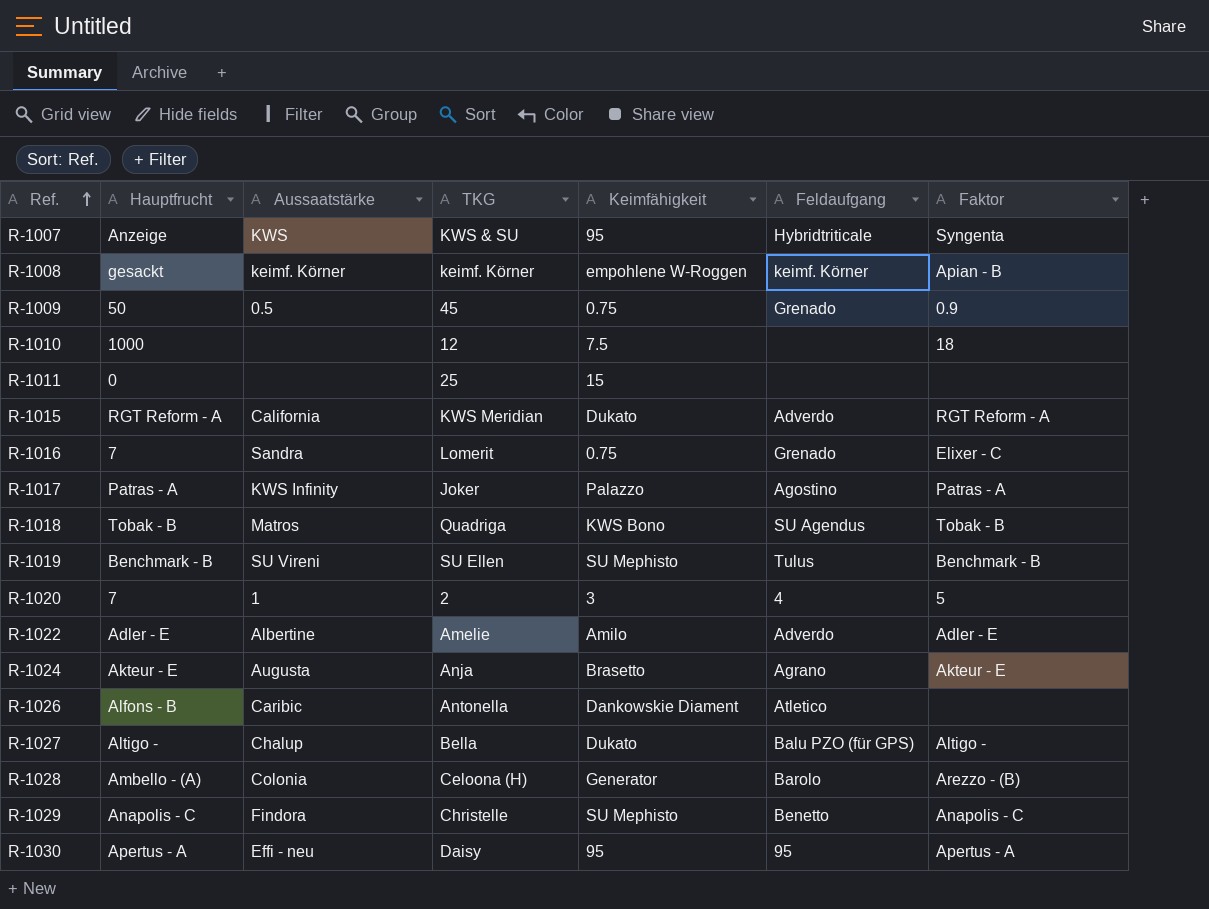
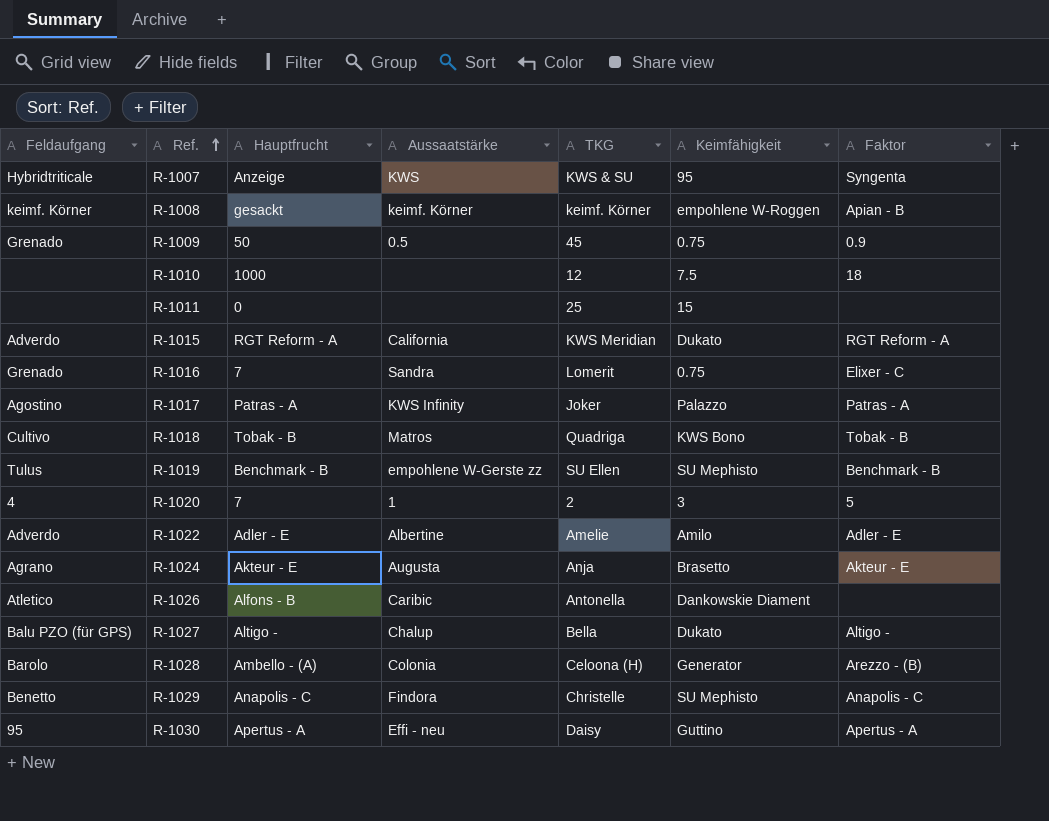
column Feldaufgang | position: 6 -> 1
R-1018 | Feldaufgang: SU Agendus -> Cultivo
R-1019 | Aussaatstärke: SU Vireni -> empohlene W-Gerste zz
R-1030 | Keimfähigkeit: 95 -> Guttino

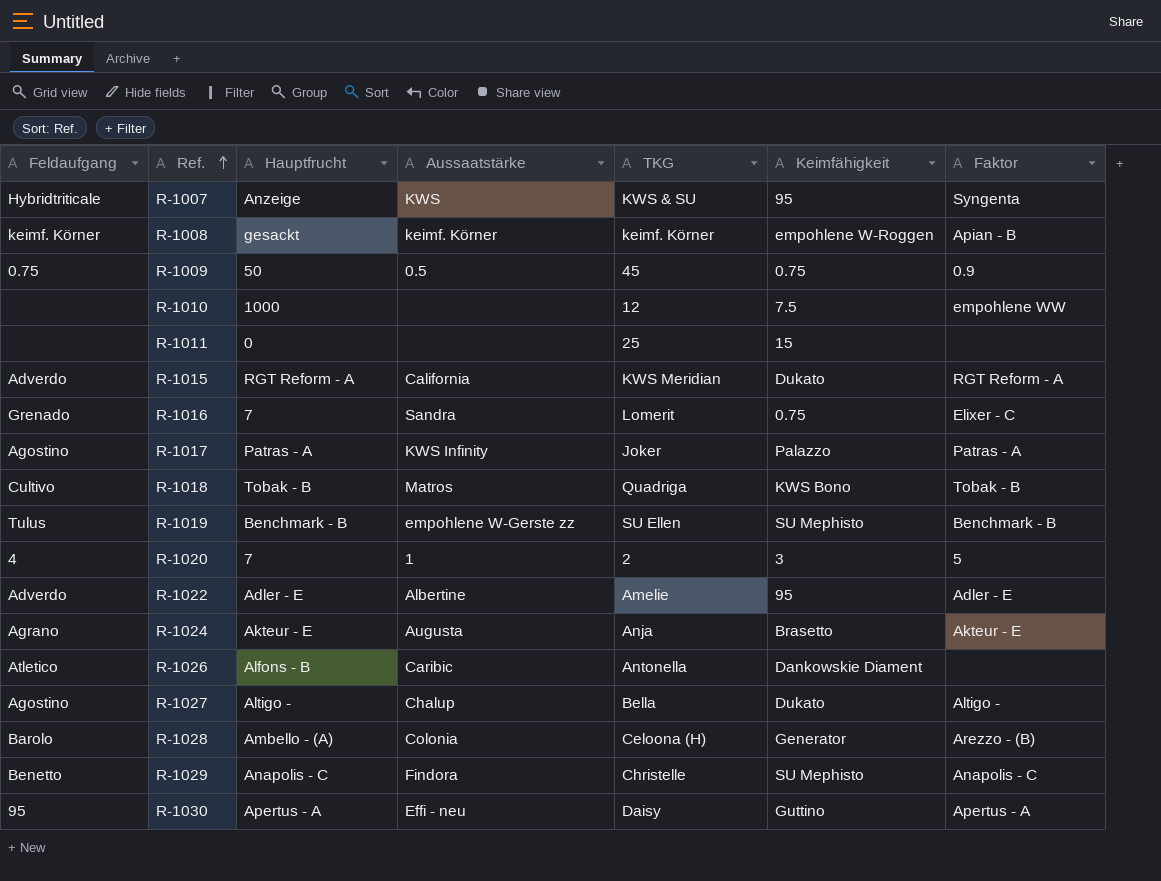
R-1009 | Feldaufgang: Grenado -> 0.75
R-1010 | Faktor: 18 -> empohlene WW
R-1022 | Keimfähigkeit: Amilo -> 95
R-1027 | Feldaufgang: Balu PZO (für GPS) -> Agostino

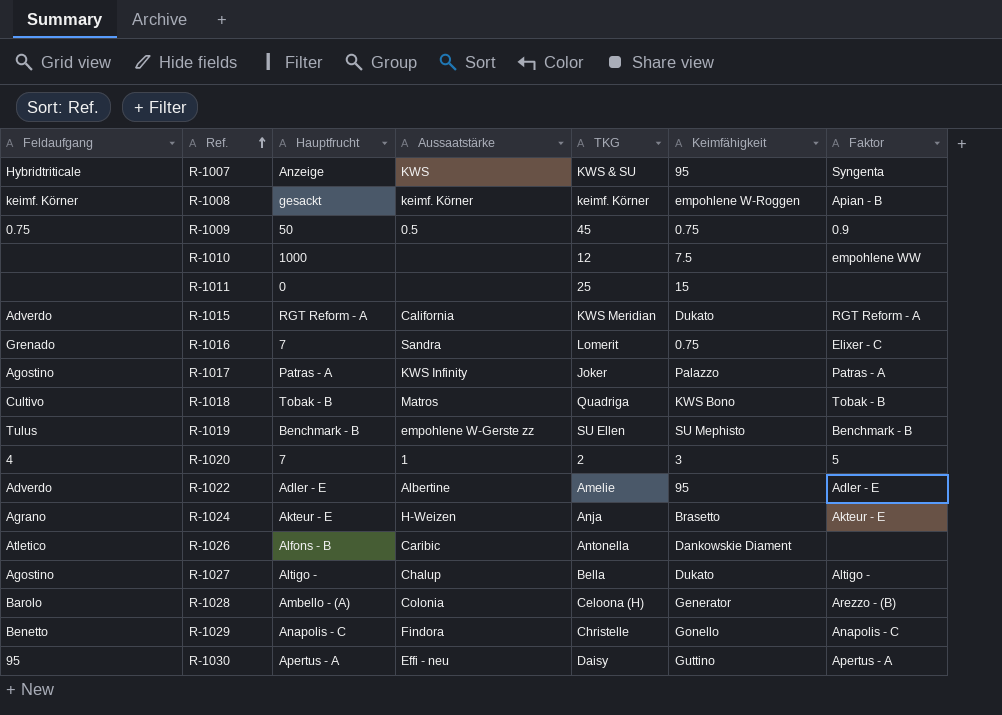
R-1024 | Aussaatstärke: Augusta -> H-Weizen
R-1029 | Keimfähigkeit: SU Mephisto -> Gonello

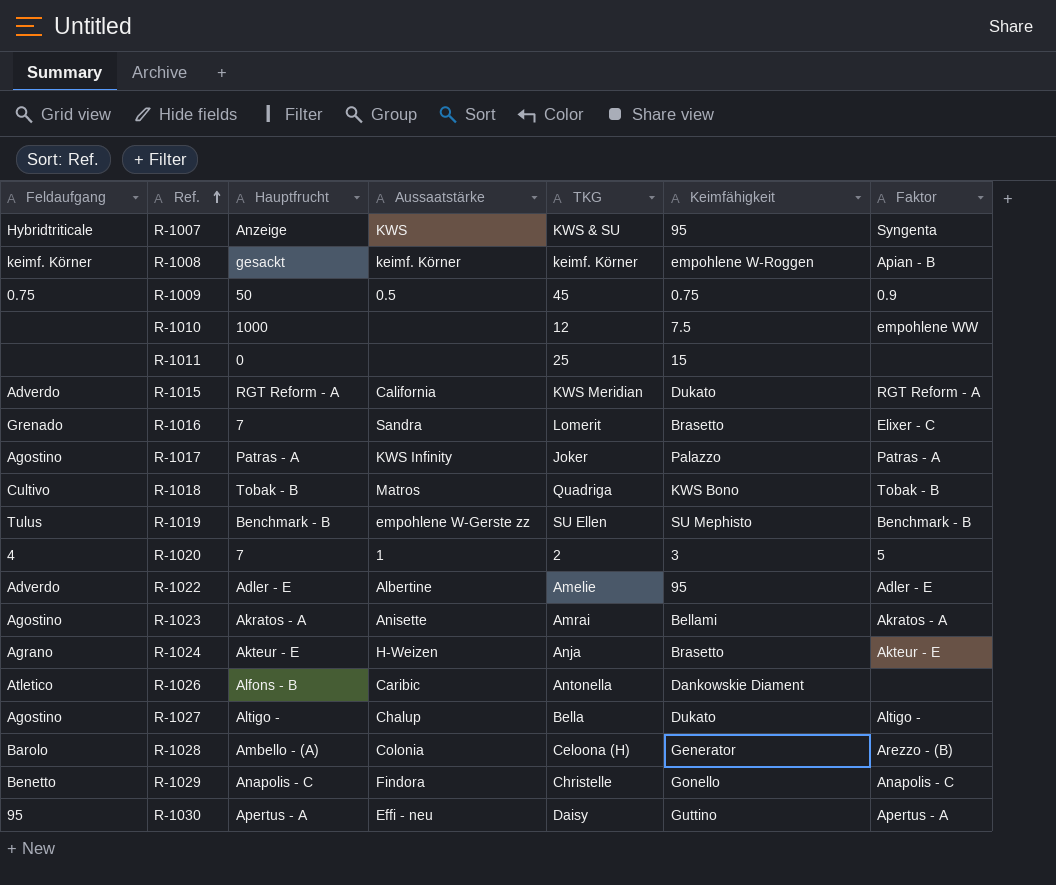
R-1016 | Keimfähigkeit: 0.75 -> Brasetto
row R-1023: none -> Agostino | Akratos - A | Anisette | Amrai | Bellami | Akratos - A

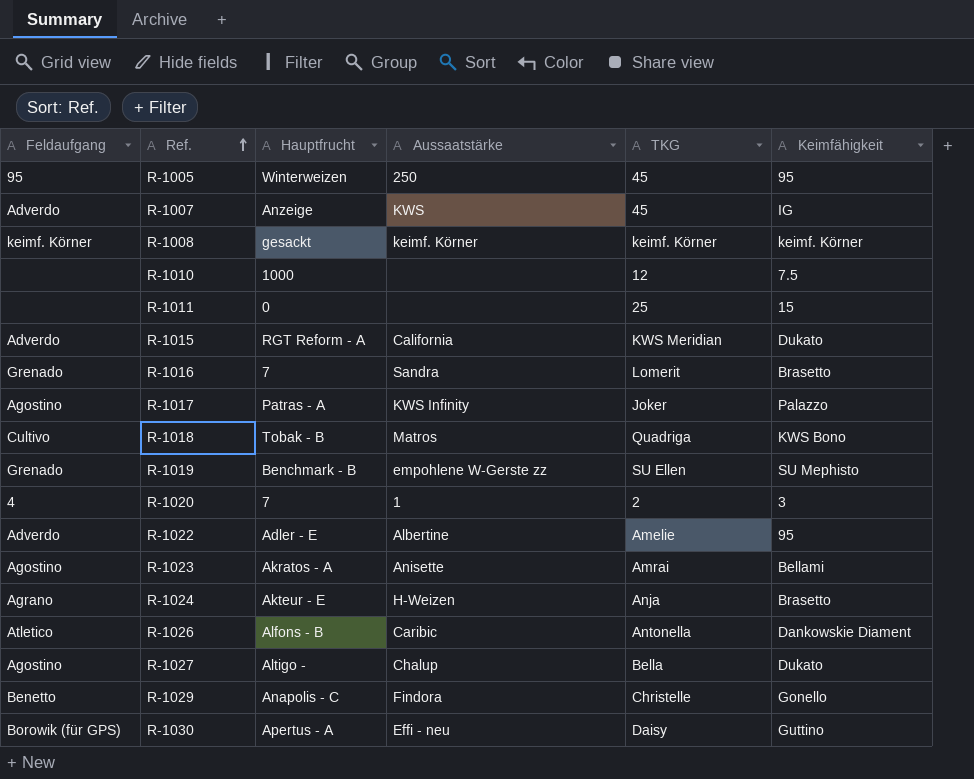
column Faktor | position: 7 -> none
row R-1009: 0.75 | 50 | 0.5 | 45 | 0.75 | 0.9 -> none
row R-1028: Barolo | Ambello - (A) | Colonia | Celoona (H) | Generator | Arezzo - (B) -> none
row R-1005: none -> 95 | Winterweizen | 250 | 45 | 95
R-1007 | Feldaufgang: Hybridtriticale -> Adverdo
R-1007 | TKG: KWS & SU -> 45
R-1007 | Keimfähigkeit: 95 -> IG
R-1008 | Keimfähigkeit: empohlene W-Roggen -> keimf. Körner
R-1019 | Feldaufgang: Tulus -> Grenado
R-1030 | Feldaufgang: 95 -> Borowik (für GPS)

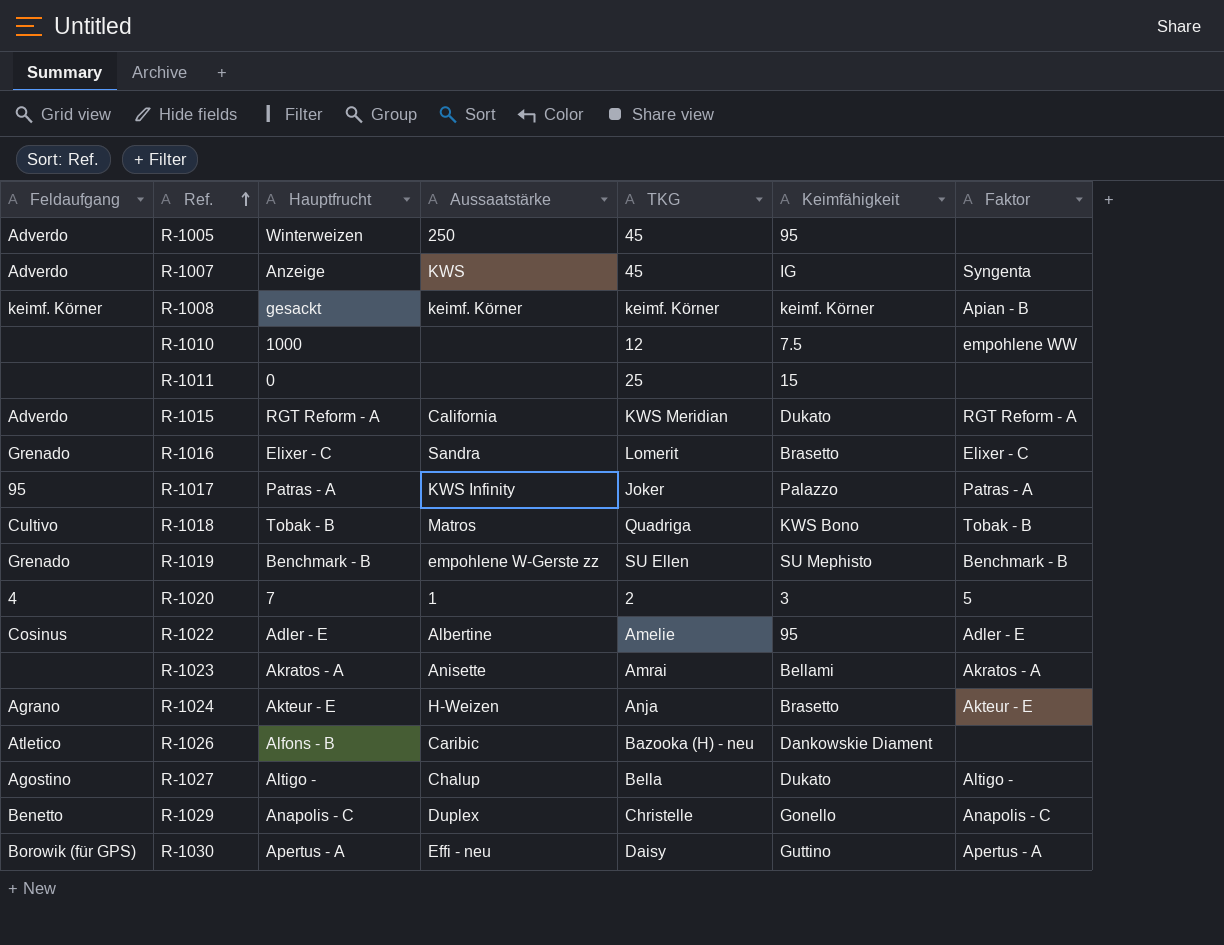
column Faktor | position: none -> 7
R-1005 | Feldaufgang: 95 -> Adverdo
R-1016 | Hauptfrucht: 7 -> Elixer - C
R-1017 | Feldaufgang: Agostino -> 95
R-1022 | Feldaufgang: Adverdo -> Cosinus
R-1023 | Feldaufgang: Agostino -> none
R-1026 | TKG: Antonella -> Bazooka (H) - neu
R-1029 | Aussaatstärke: Findora -> Duplex

